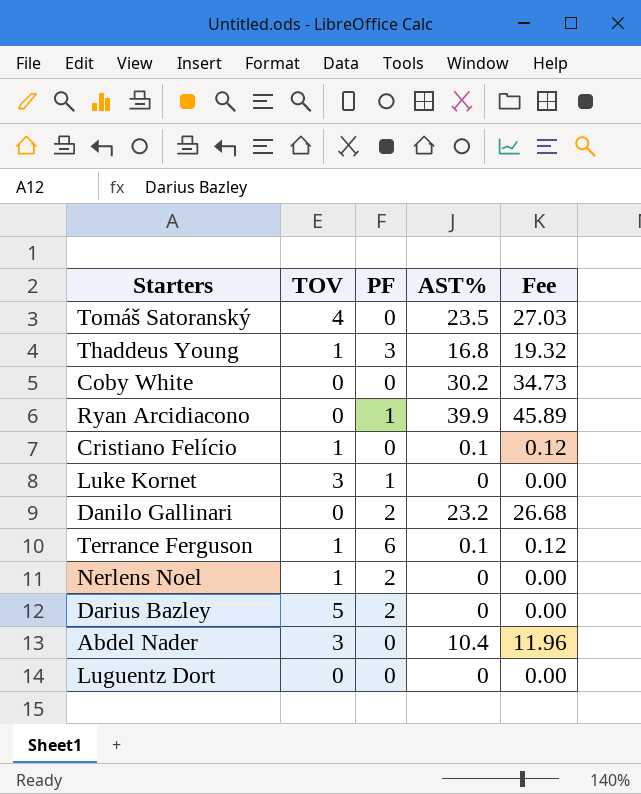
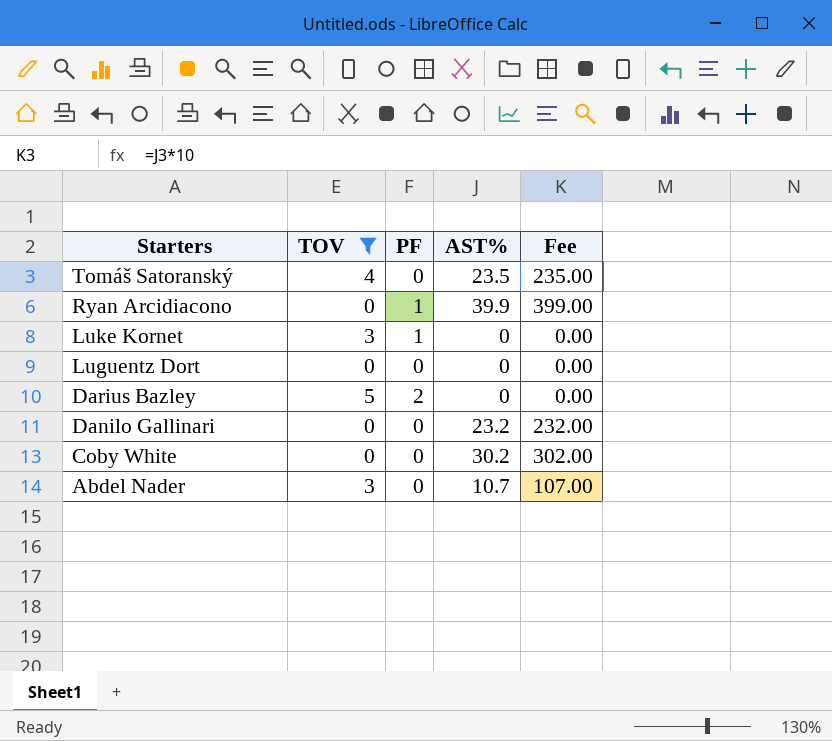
filter: none -> TOV != 1
row order: none -> Starters descending
column Fee | formula: [AST%] * 1.15 -> [AST%] * 10
Danilo Gallinari | PF: 2 -> 0
Abdel Nader | AST%: 10.4 -> 10.7

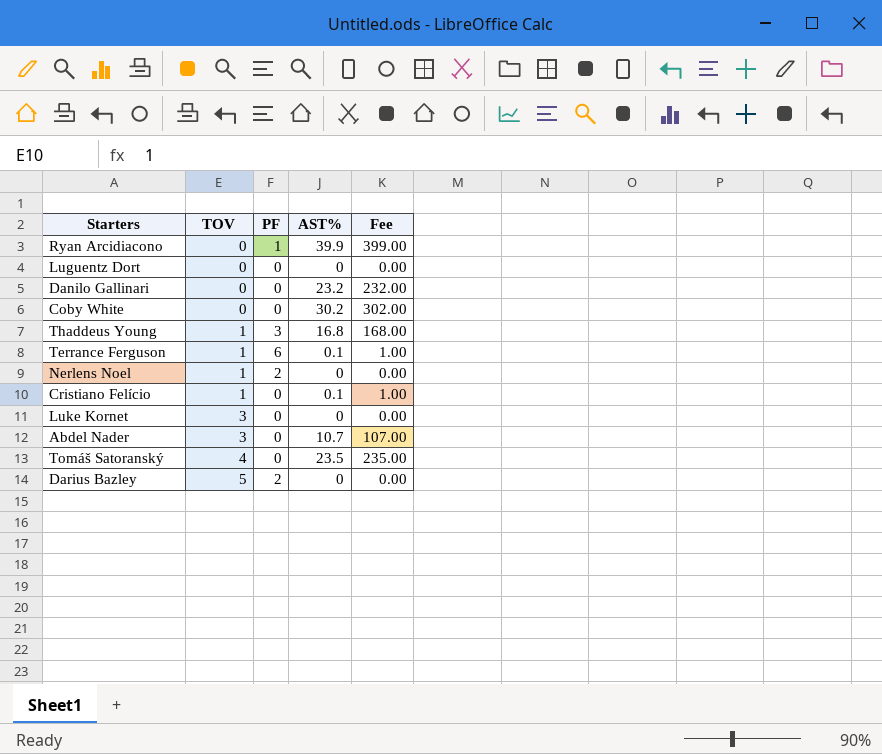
filter: TOV != 1 -> none
row order: Starters descending -> TOV ascending
Luke Kornet | PF: 1 -> 0

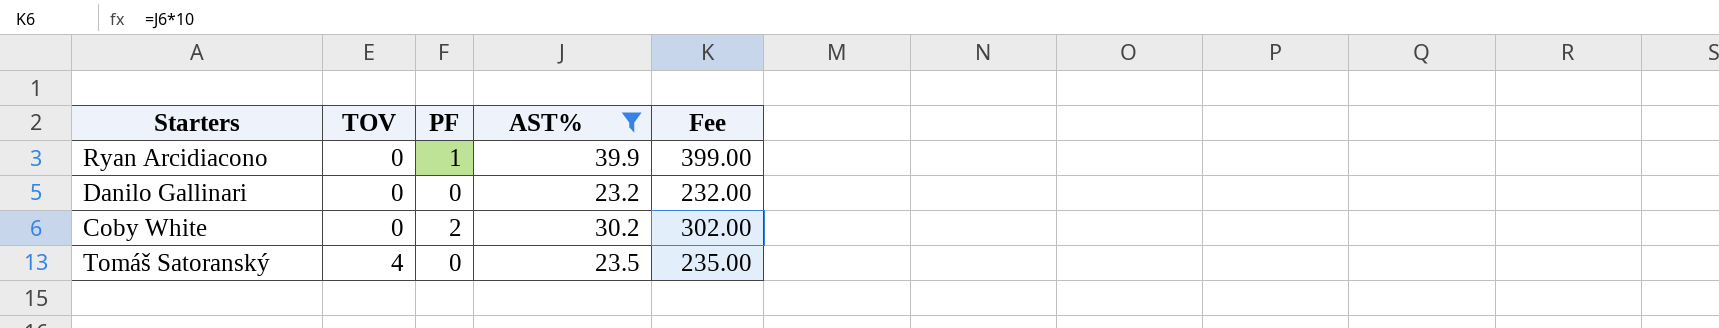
filter: none -> AST% >= 23.2
Coby White | PF: 0 -> 2

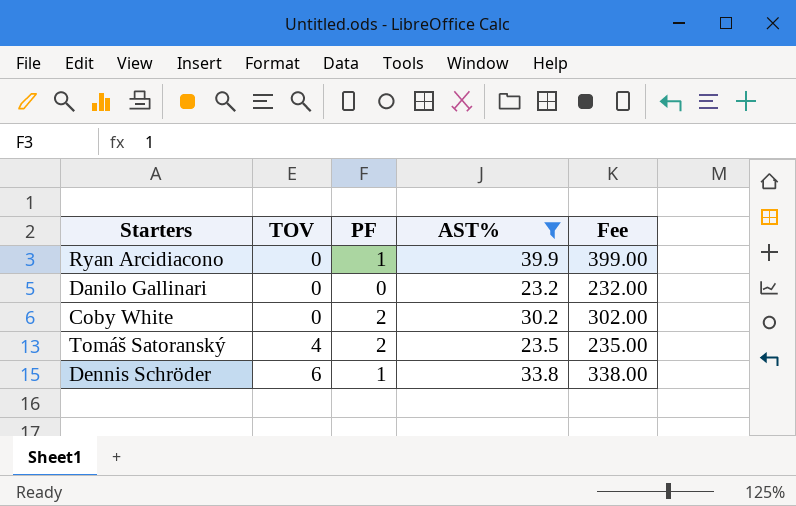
Tomáš Satoranský | PF: 0 -> 2
row Dennis Schröder: none -> 6 | 1 | 33.8 | 338.00

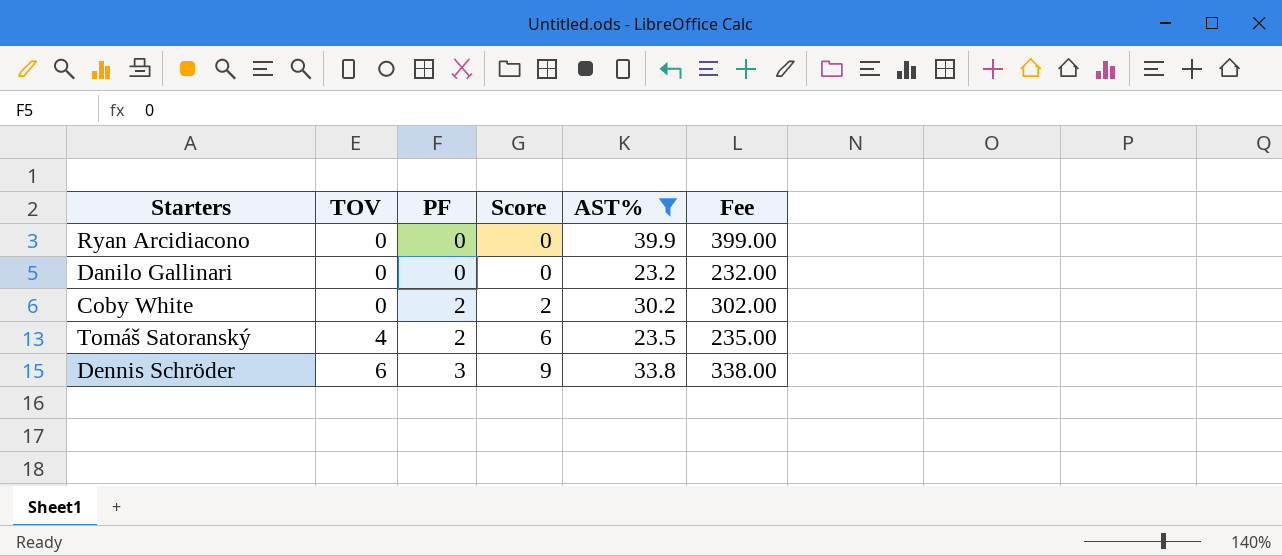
column Score | formula: none -> [TOV] + [PF]
Ryan Arcidiacono | PF: 1 -> 0
Dennis Schröder | PF: 1 -> 3

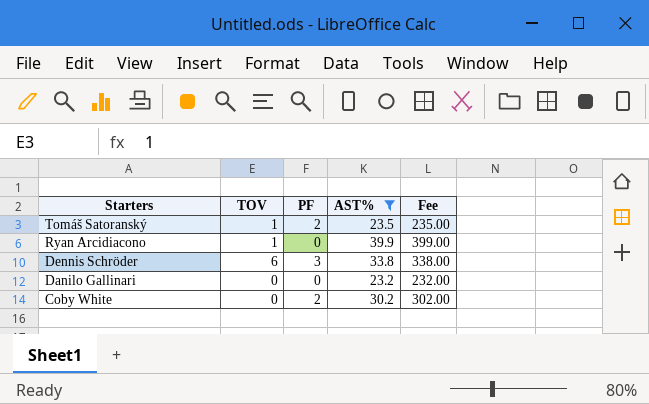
row order: TOV ascending -> Starters descending
column Score | formula: [TOV] + [PF] -> none
Tomáš Satoranský | TOV: 4 -> 1
Ryan Arcidiacono | TOV: 0 -> 1

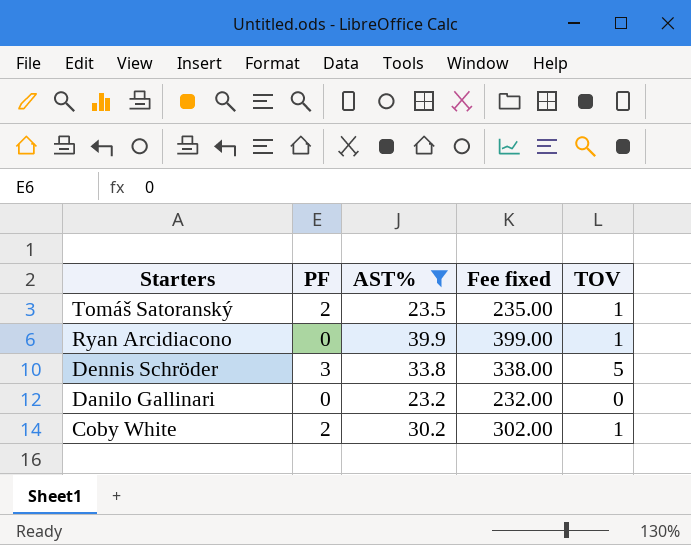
column name: Fee -> Fee fixed
column TOV | position: 2 -> 5
Dennis Schröder | TOV: 6 -> 5
Coby White | TOV: 0 -> 1

